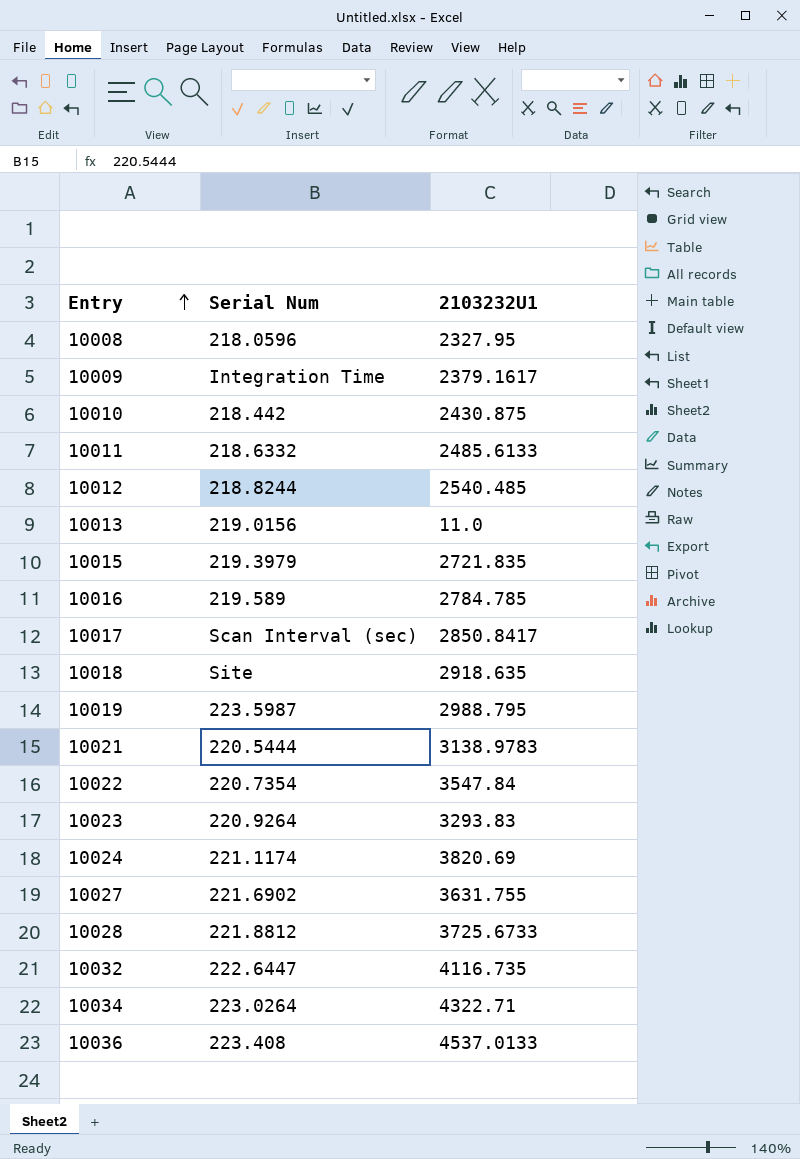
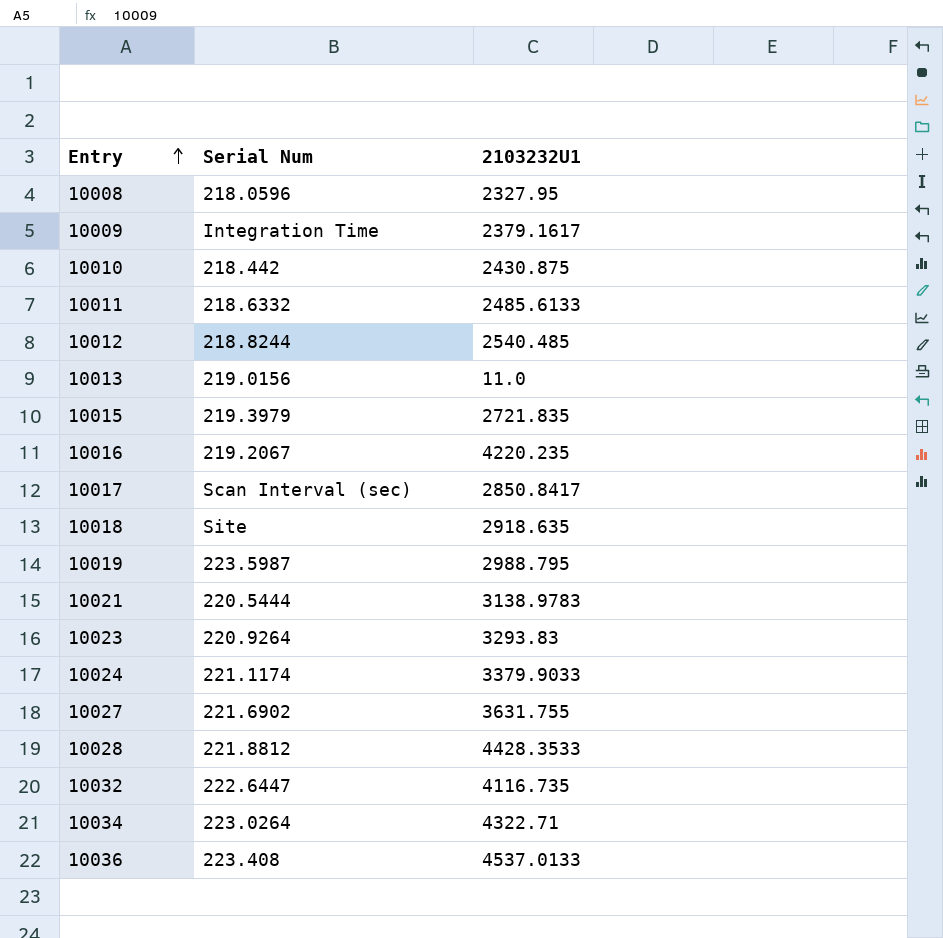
row 10022: 220.7354 | 3547.84 -> none
10016 | Serial Num: 219.589 -> 219.2067
10016 | 2103232U1: 2784.785 -> 4220.235
10024 | 2103232U1: 3820.69 -> 3379.9033
10028 | 2103232U1: 3725.6733 -> 4428.3533

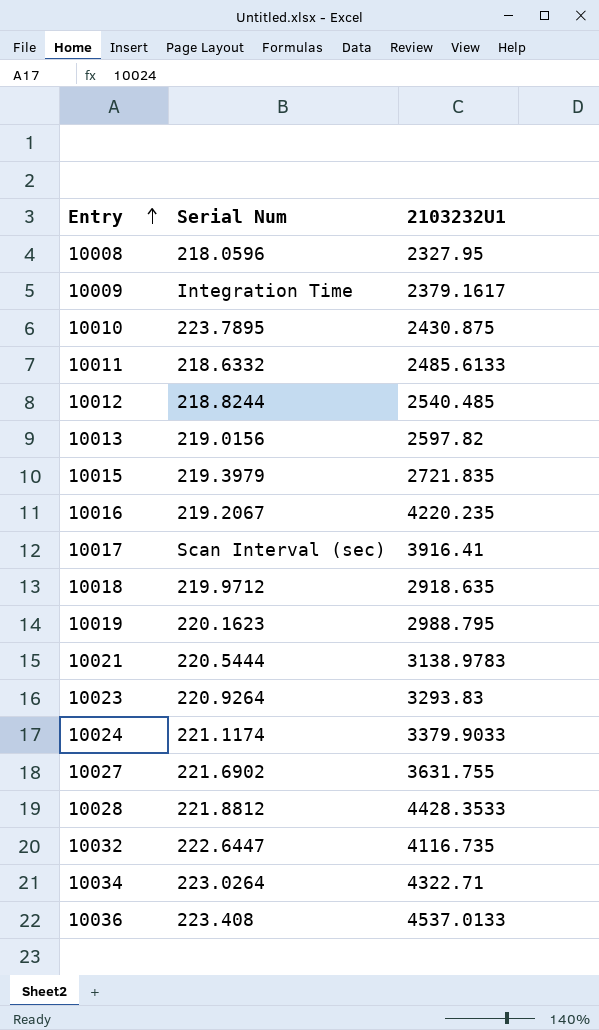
10010 | Serial Num: 218.442 -> 223.7895
10013 | 2103232U1: 11.0 -> 2597.82
10017 | 2103232U1: 2850.8417 -> 3916.41
10018 | Serial Num: Site -> 219.9712
10019 | Serial Num: 223.5987 -> 220.1623

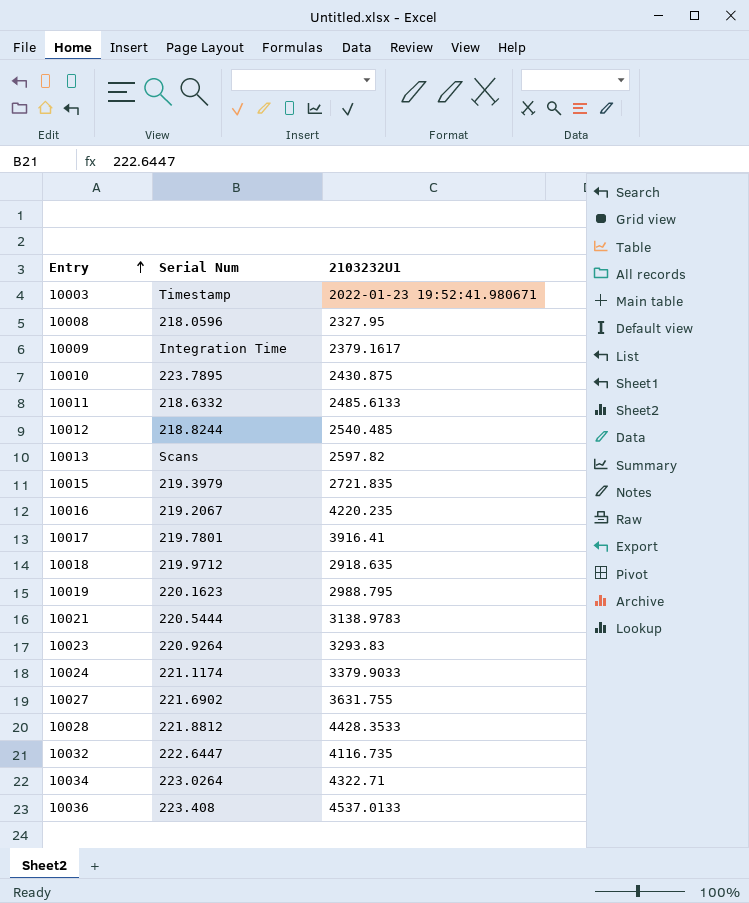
row 10003: none -> Timestamp | 2022-01-23 19:52:41.980671
10013 | Serial Num: 219.0156 -> Scans
10017 | Serial Num: Scan Interval (sec) -> 219.7801

